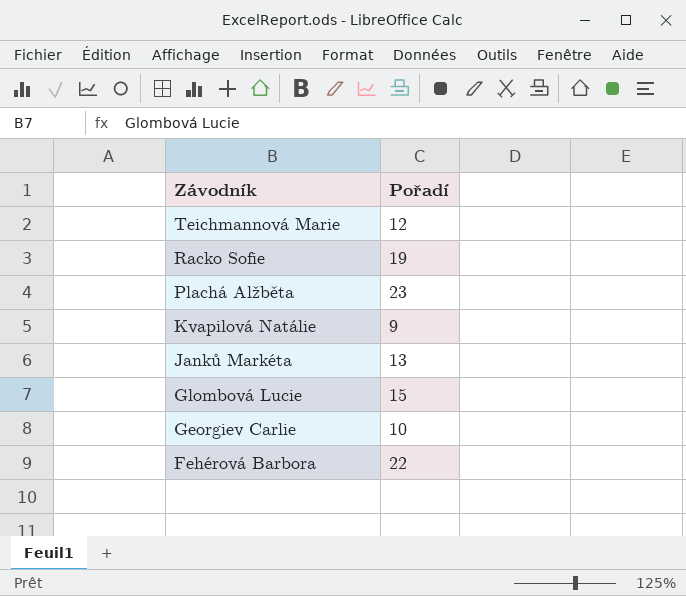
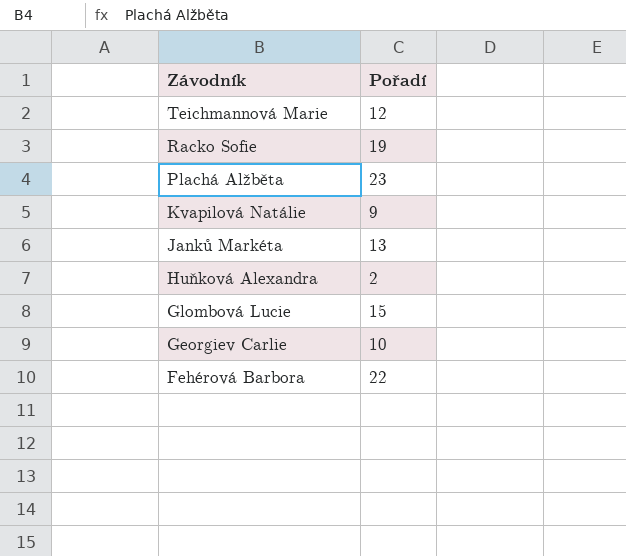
row Huňková Alexandra: none -> 2

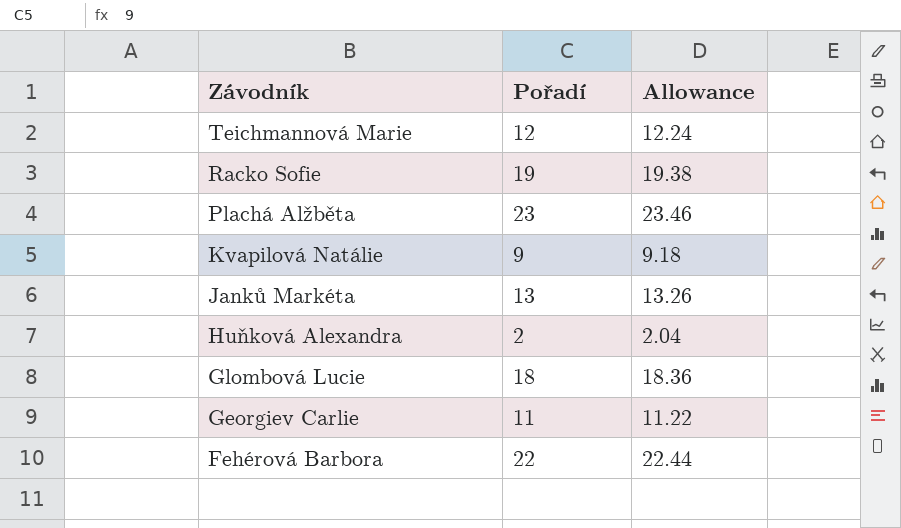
column Allowance | formula: none -> [Pořadí] * 1.02
Glombová Lucie | Pořadí: 15 -> 18
Georgiev Carlie | Pořadí: 10 -> 11

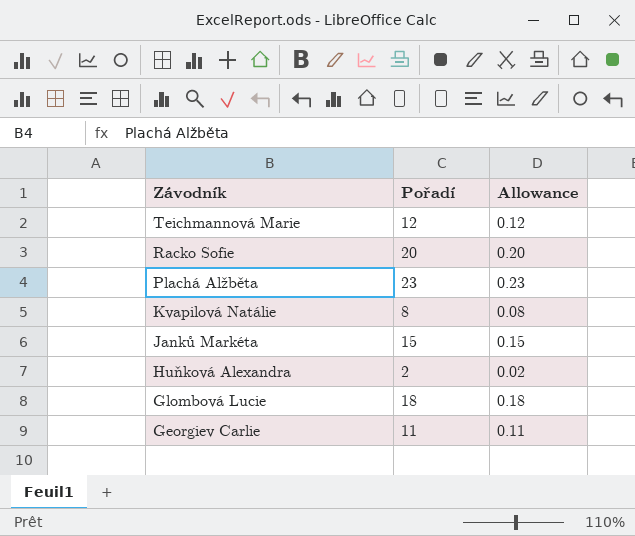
column Allowance | formula: [Pořadí] * 1.02 -> [Pořadí] * 0.01
row Fehérová Barbora: 22 | 22.44 -> none
Racko Sofie | Pořadí: 19 -> 20
Kvapilová Natálie | Pořadí: 9 -> 8
Janků Markéta | Pořadí: 13 -> 15

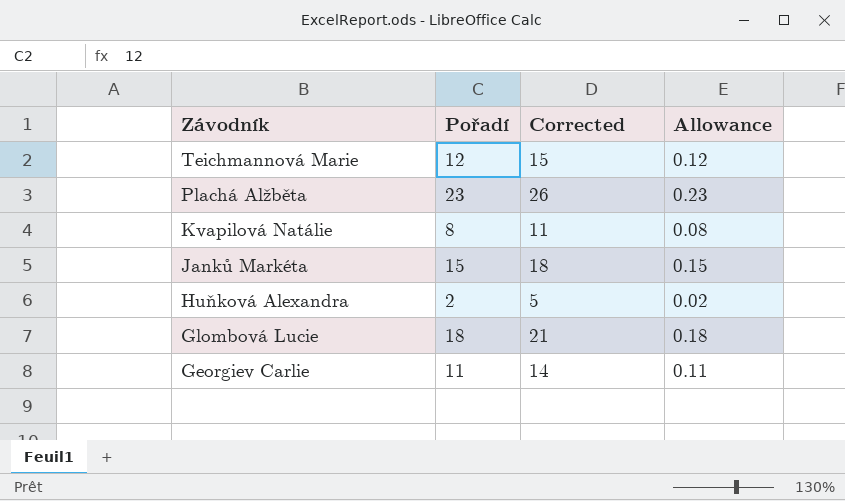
column Corrected | formula: none -> [Pořadí] + 3
row Racko Sofie: 20 | 0.20 -> none

